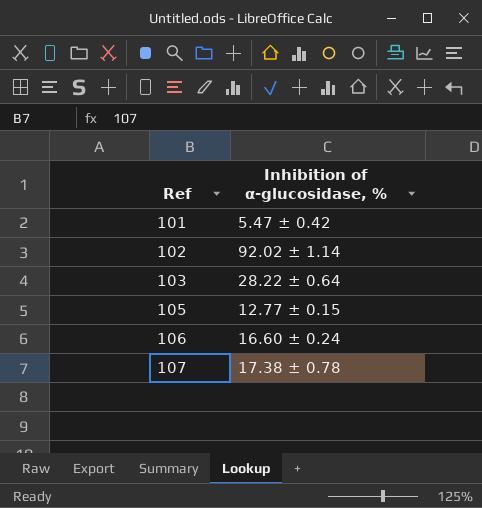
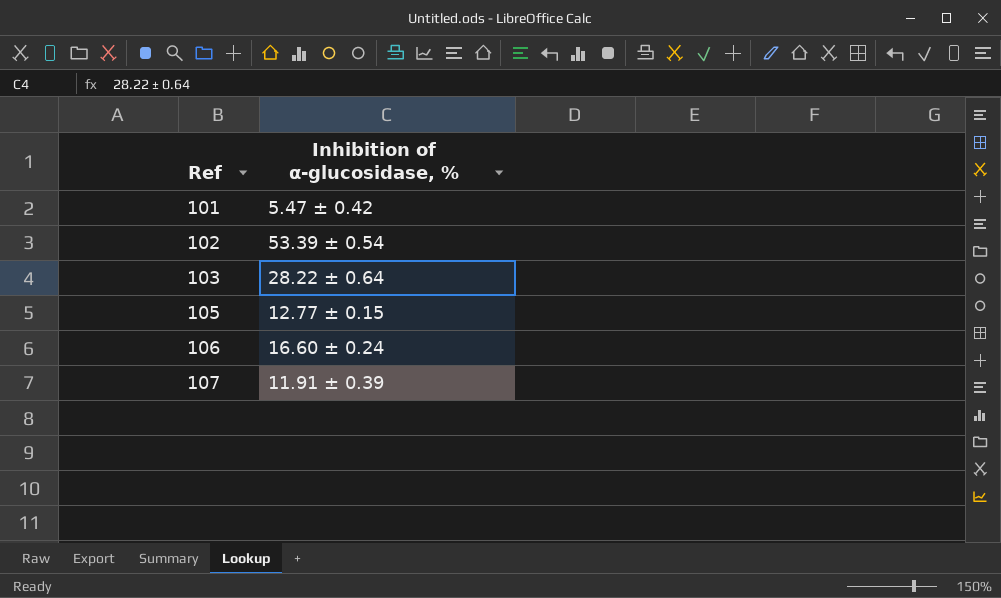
102 | Inhibition of α-glucosidase, %: 92.02 ± 1.14 -> 53.39 ± 0.54
107 | Inhibition of α-glucosidase, %: 17.38 ± 0.78 -> 11.91 ± 0.39

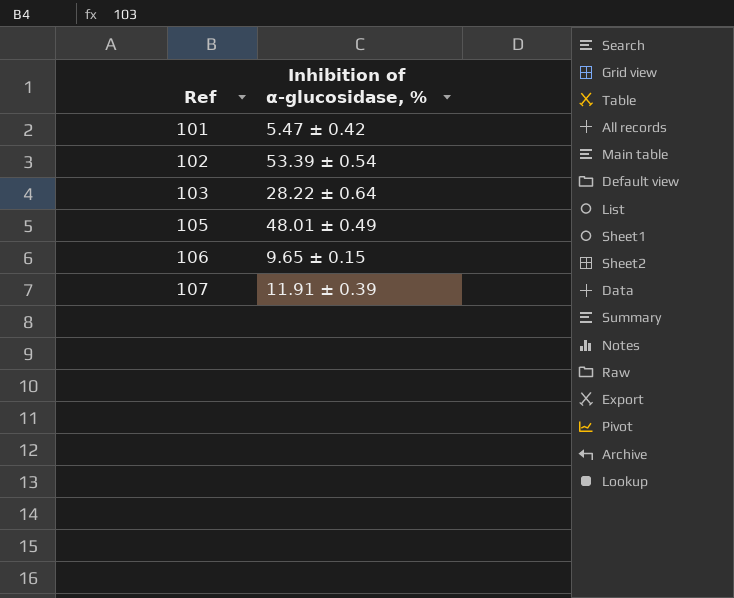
105 | Inhibition of α-glucosidase, %: 12.77 ± 0.15 -> 48.01 ± 0.49
106 | Inhibition of α-glucosidase, %: 16.60 ± 0.24 -> 9.65 ± 0.15

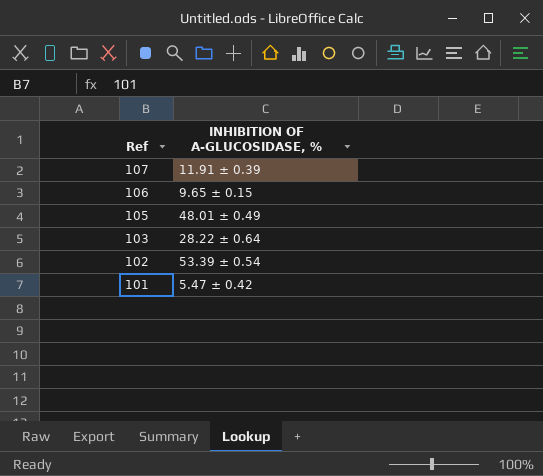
row order: Ref ascending -> Ref descending
column name: Inhibition of α-glucosidase, % -> INHIBITION OF Α-GLUCOSIDASE, %

